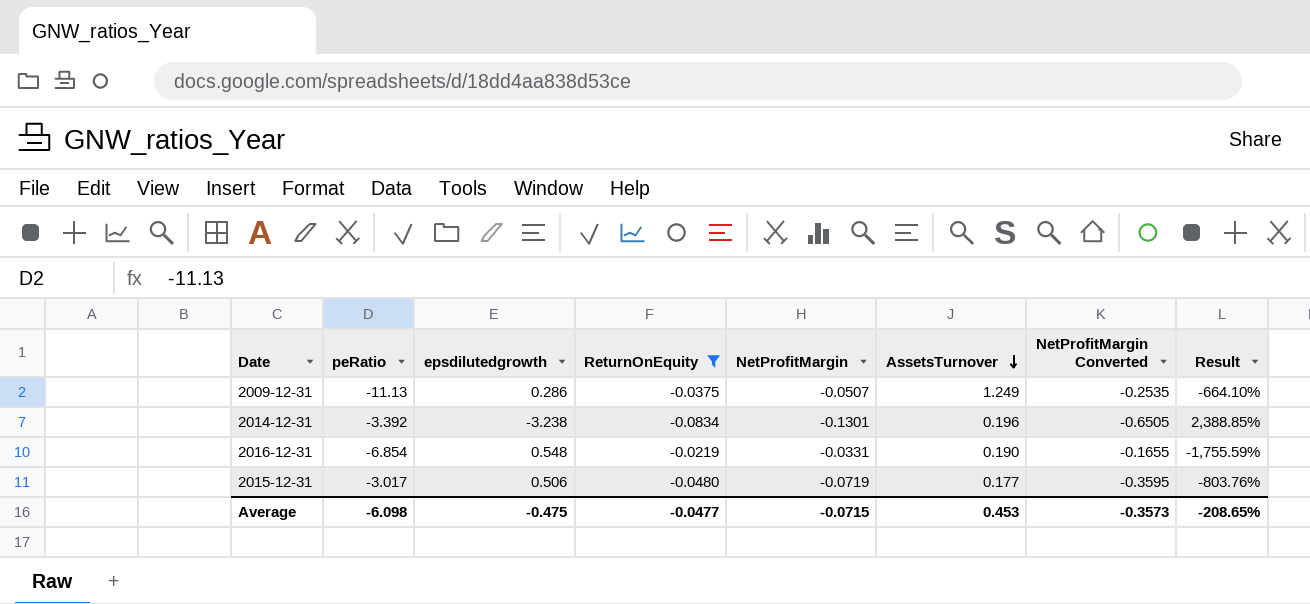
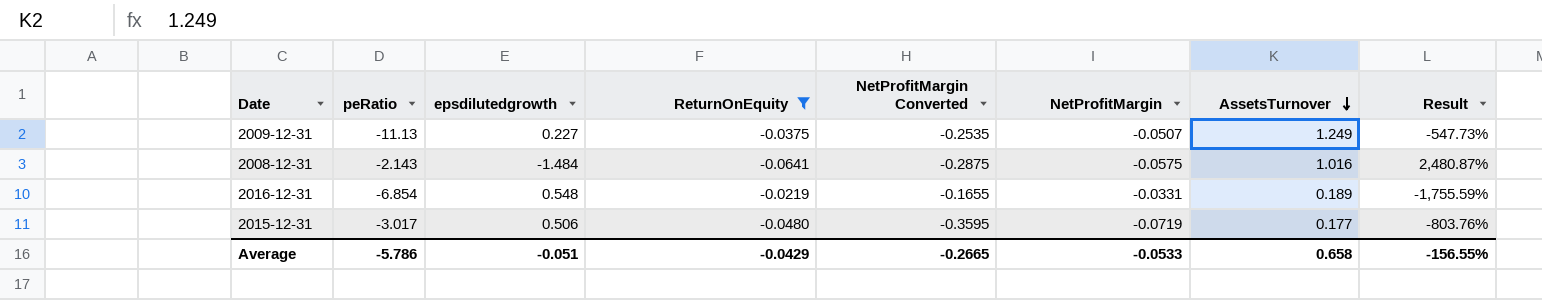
column NetProfitMargin Converted | position: 7 -> 5
row 2014-12-31: -3.392 | -3.238 | -0.0834 | -0.1301 | 0.196 | -0.6505 | 2,388.85% -> none
2009-12-31 | epsdilutedgrowth: 0.286 -> 0.227
2009-12-31 | Result: -664.10% -> -547.73%
row 2008-12-31: none -> -2.143 | -1.484 | -0.0641 | -0.2875 | -0.0575 | 1.016 | 2,480.87%
2016-12-31 | AssetsTurnover: 0.190 -> 0.189
Average | peRatio: -6.098 -> -5.786
Average | epsdilutedgrowth: -0.475 -> -0.051
Average | ReturnOnEquity: -0.0477 -> -0.0429
Average | NetProfitMargin Converted: -0.3573 -> -0.2665
Average | NetProfitMargin: -0.0715 -> -0.0533
Average | AssetsTurnover: 0.453 -> 0.658
Average | Result: -208.65% -> -156.55%

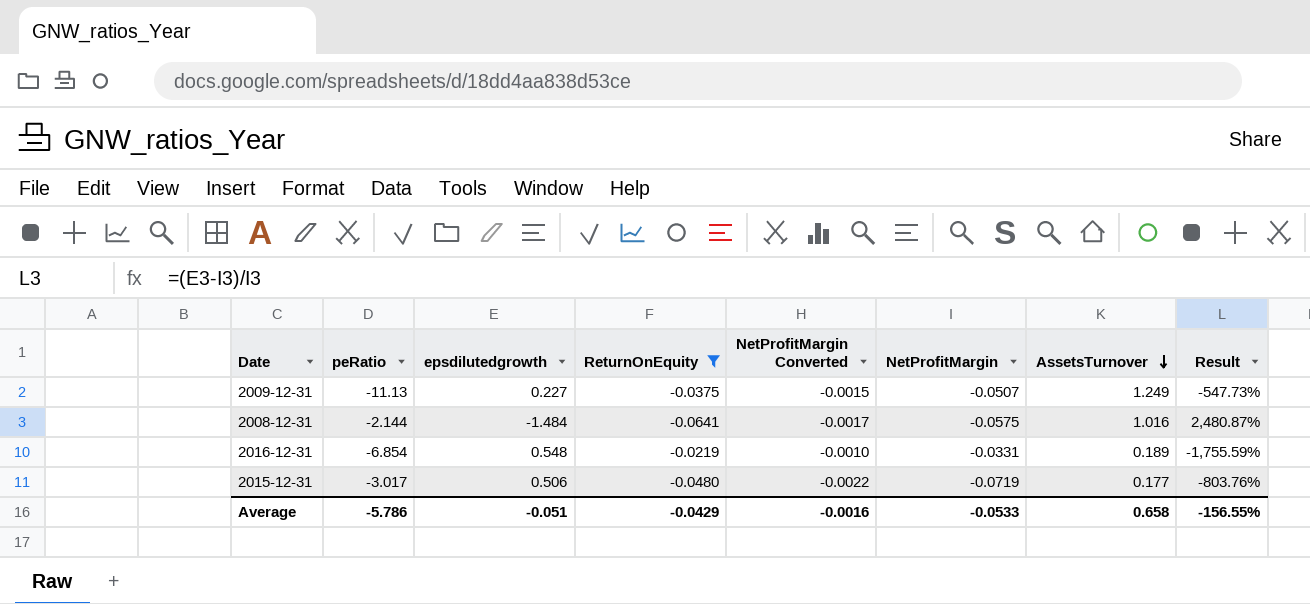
column NetProfitMargin Converted | formula: [NetProfitMargin] * 5 -> [NetProfitMargin] * 0.03
2008-12-31 | peRatio: -2.143 -> -2.144
Average | NetProfitMargin Converted: -0.2665 -> -0.0016

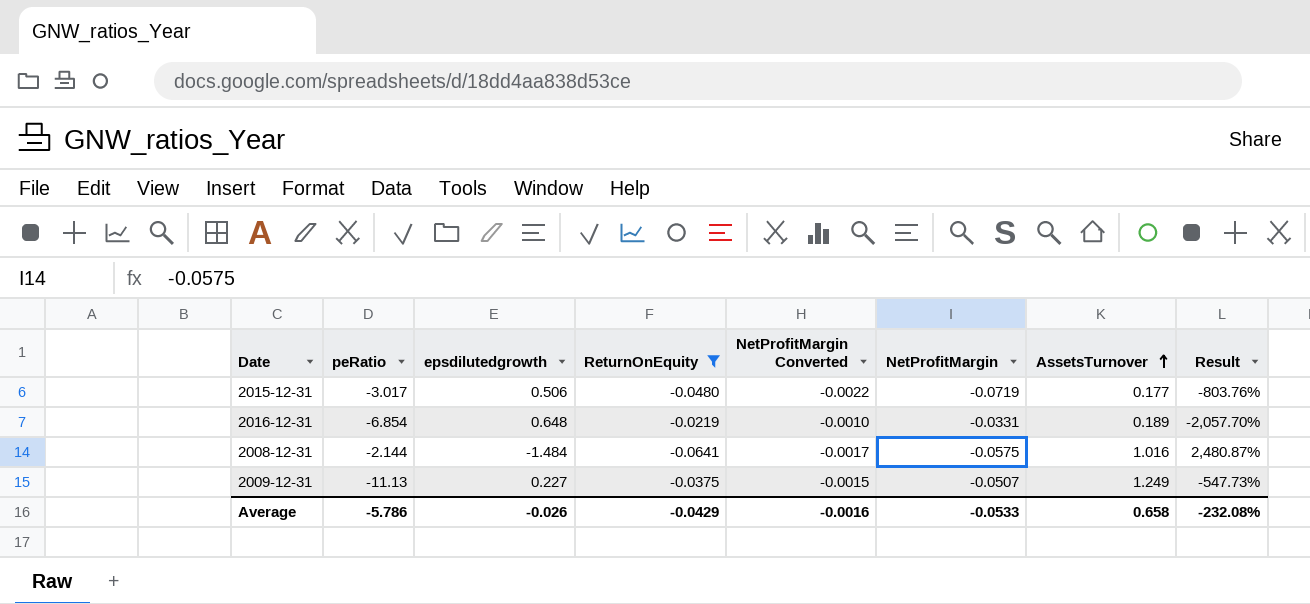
row order: AssetsTurnover descending -> AssetsTurnover ascending
2016-12-31 | epsdilutedgrowth: 0.548 -> 0.648
2016-12-31 | Result: -1,755.59% -> -2,057.70%
Average | epsdilutedgrowth: -0.051 -> -0.026
Average | Result: -156.55% -> -232.08%

